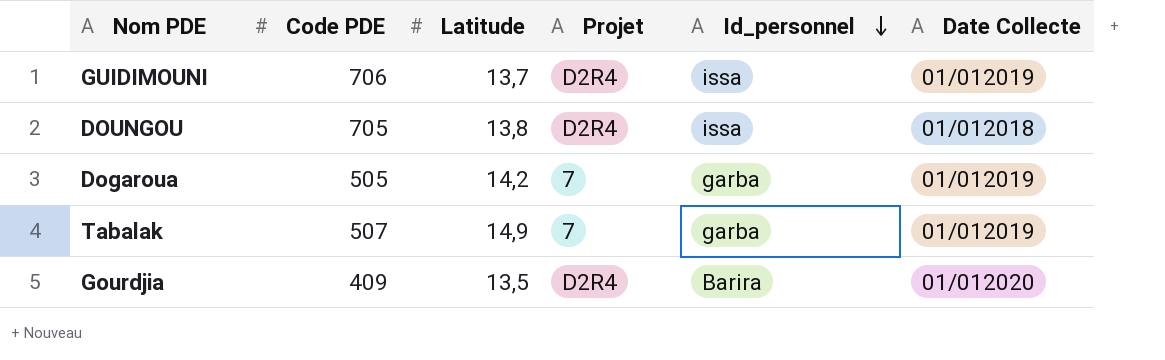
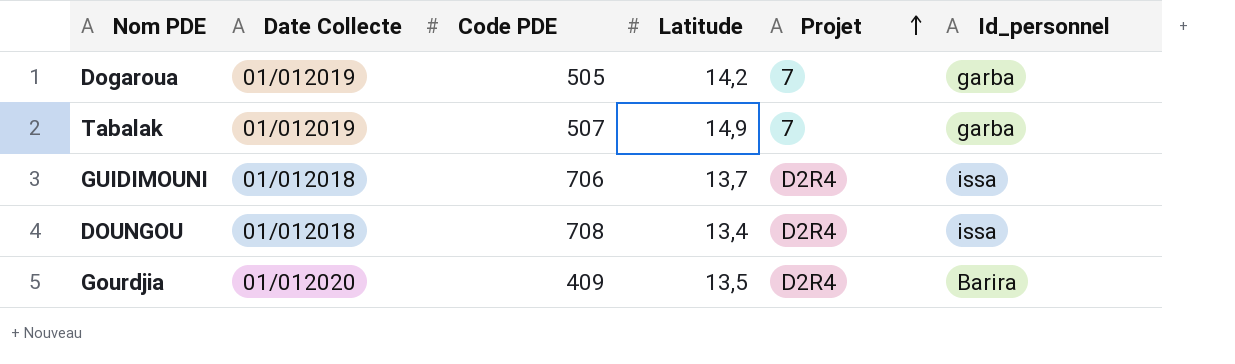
row order: Id_personnel descending -> Projet ascending
column Date Collecte | position: 6 -> 2
GUIDIMOUNI | Date Collecte: 01/012019 -> 01/012018
DOUNGOU | Code PDE: 705 -> 708
DOUNGOU | Latitude: 13,8 -> 13,4

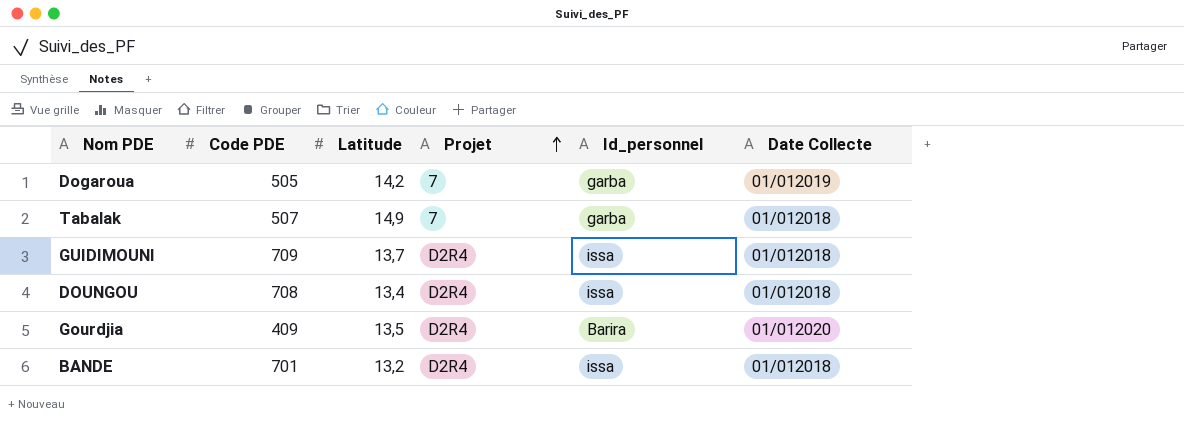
column Date Collecte | position: 2 -> 6
Tabalak | Date Collecte: 01/012019 -> 01/012018
GUIDIMOUNI | Code PDE: 706 -> 709
row BANDE: none -> 701 | 13,2 | D2R4 | issa | 01/012018

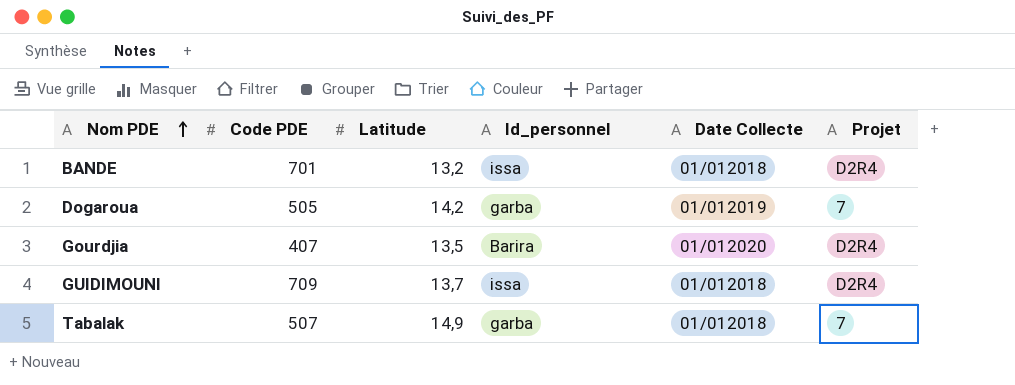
row order: Projet ascending -> Nom PDE ascending
column Projet | position: 4 -> 6
row DOUNGOU: 708 | 13,4 | D2R4 | issa | 01/012018 -> none
Gourdjia | Code PDE: 409 -> 407

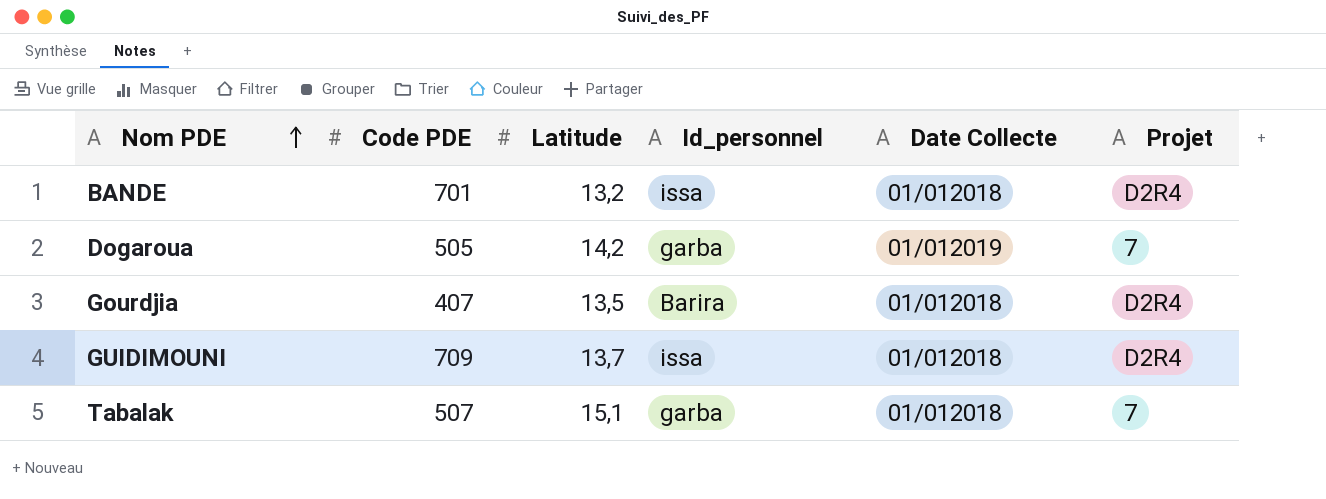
Gourdjia | Date Collecte: 01/012020 -> 01/012018
Tabalak | Latitude: 14,9 -> 15,1

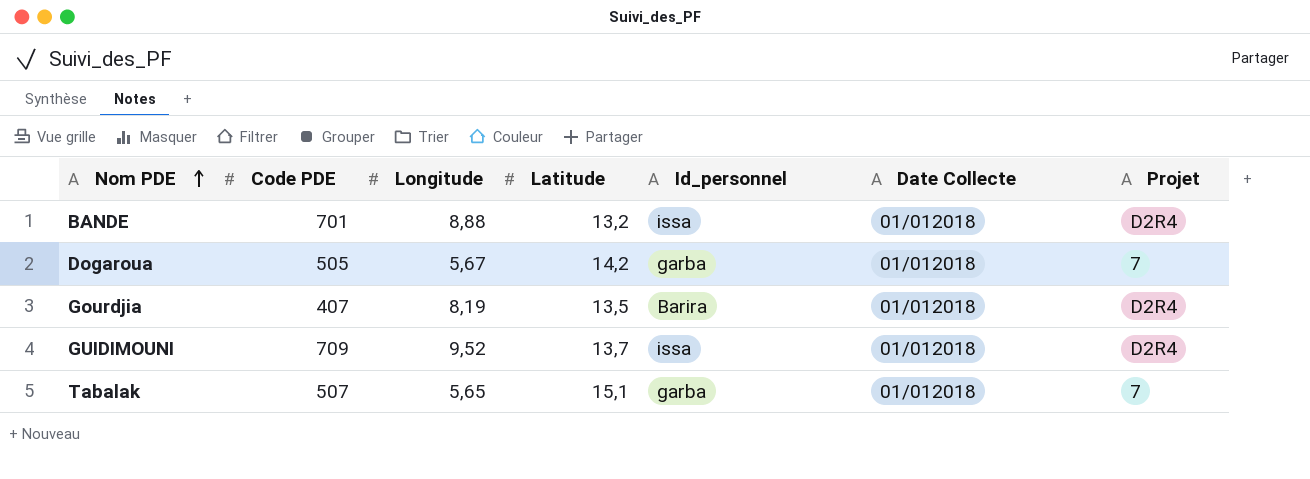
column Longitude | position: none -> 3
Dogaroua | Date Collecte: 01/012019 -> 01/012018

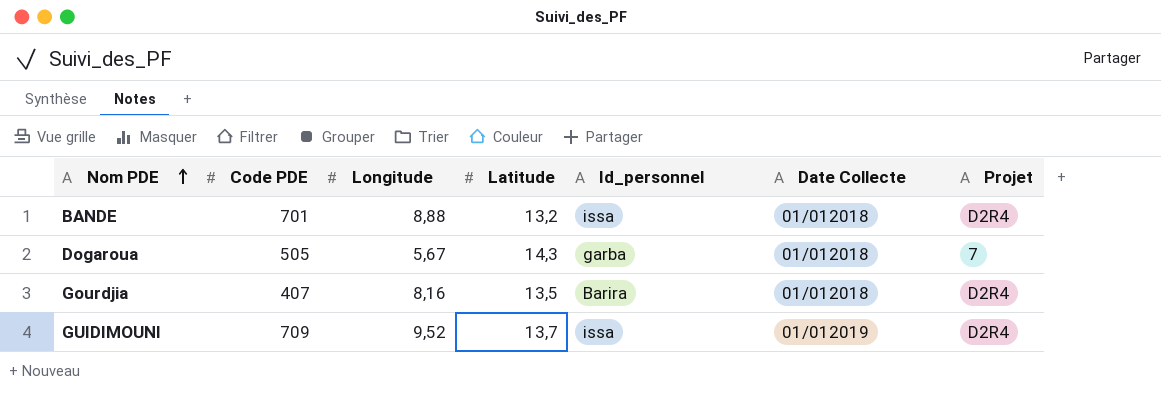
row Tabalak: 507 | 5,65 | 15,1 | garba | 01/012018 | 7 -> none
Dogaroua | Latitude: 14,2 -> 14,3
Gourdjia | Longitude: 8,19 -> 8,16
GUIDIMOUNI | Date Collecte: 01/012018 -> 01/012019

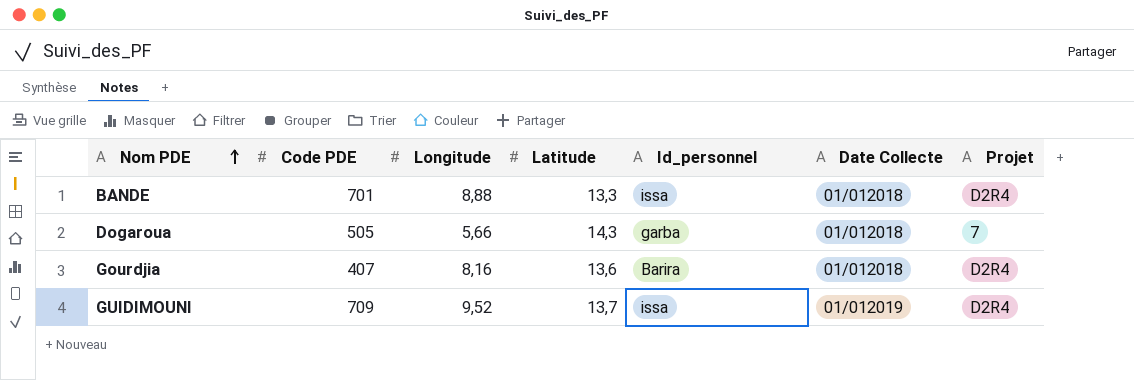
BANDE | Latitude: 13,2 -> 13,3
Dogaroua | Longitude: 5,67 -> 5,66
Gourdjia | Latitude: 13,5 -> 13,6

